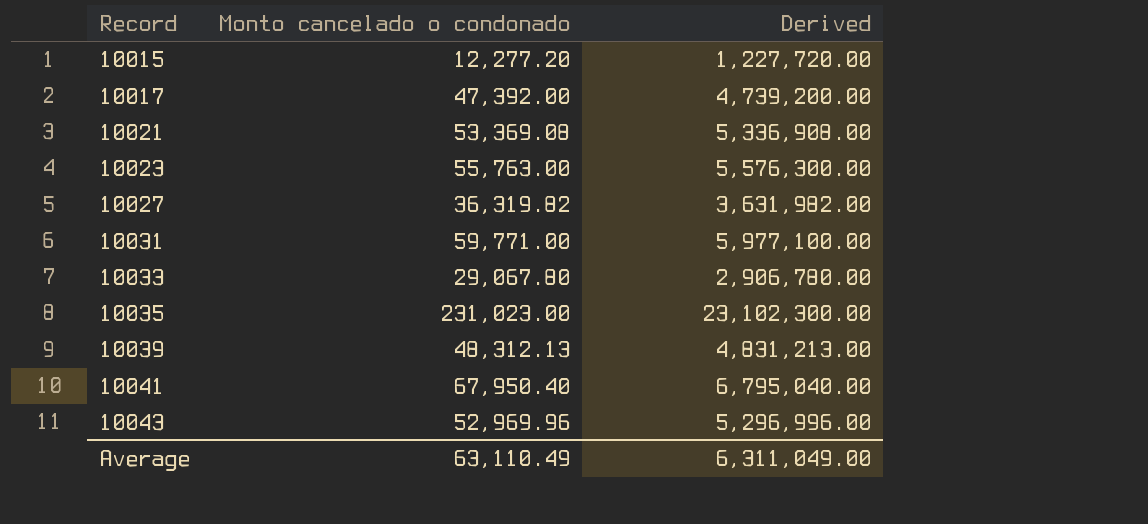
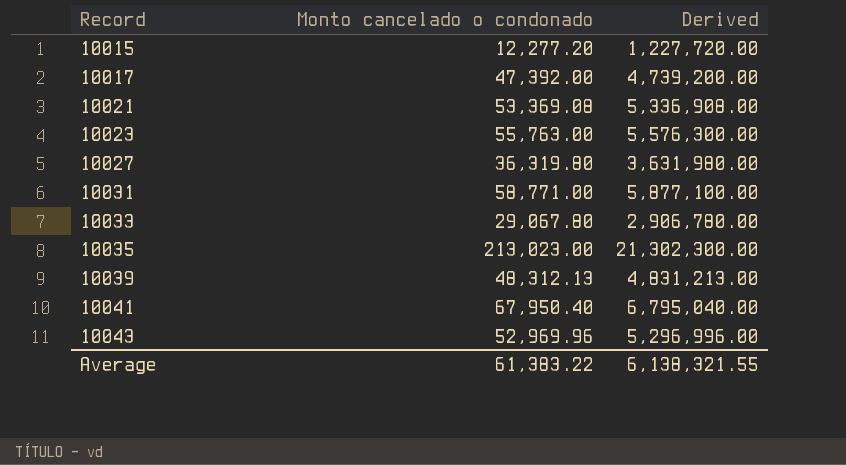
10027 | Monto cancelado o condonado: 36,319.82 -> 36,319.80
10027 | Derived: 3,631,982.00 -> 3,631,980.00
10031 | Monto cancelado o condonado: 59,771.00 -> 58,771.00
10031 | Derived: 5,977,100.00 -> 5,877,100.00
10035 | Monto cancelado o condonado: 231,023.00 -> 213,023.00
10035 | Derived: 23,102,300.00 -> 21,302,300.00
Average | Monto cancelado o condonado: 63,110.49 -> 61,383.22
Average | Derived: 6,311,049.00 -> 6,138,321.55

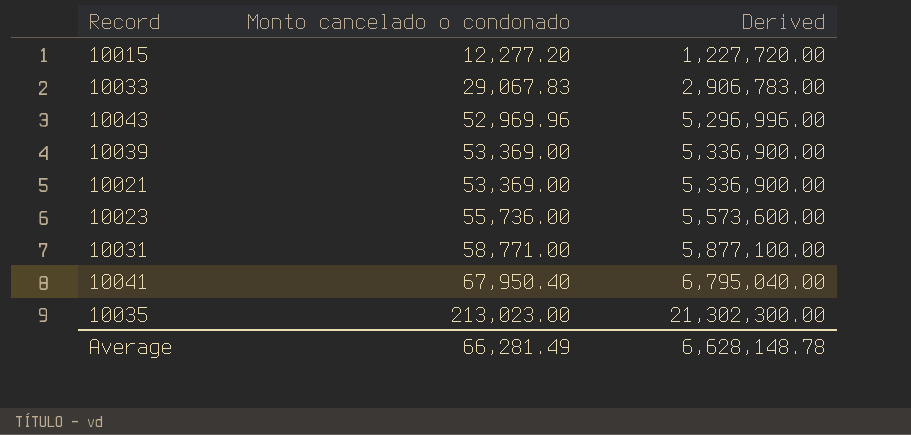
row order: Record ascending -> Monto cancelado o condonado ascending
row 10017: 47,392.00 | 4,739,200.00 -> none
row 10027: 36,319.80 | 3,631,980.00 -> none
10033 | Monto cancelado o condonado: 29,067.80 -> 29,067.83
10033 | Derived: 2,906,780.00 -> 2,906,783.00
10039 | Monto cancelado o condonado: 48,312.13 -> 53,369.00
10039 | Derived: 4,831,213.00 -> 5,336,900.00
10021 | Monto cancelado o condonado: 53,369.08 -> 53,369.00
10021 | Derived: 5,336,908.00 -> 5,336,900.00
10023 | Monto cancelado o condonado: 55,763.00 -> 55,736.00
10023 | Derived: 5,576,300.00 -> 5,573,600.00
Average | Monto cancelado o condonado: 61,383.22 -> 66,281.49
Average | Derived: 6,138,321.55 -> 6,628,148.78

